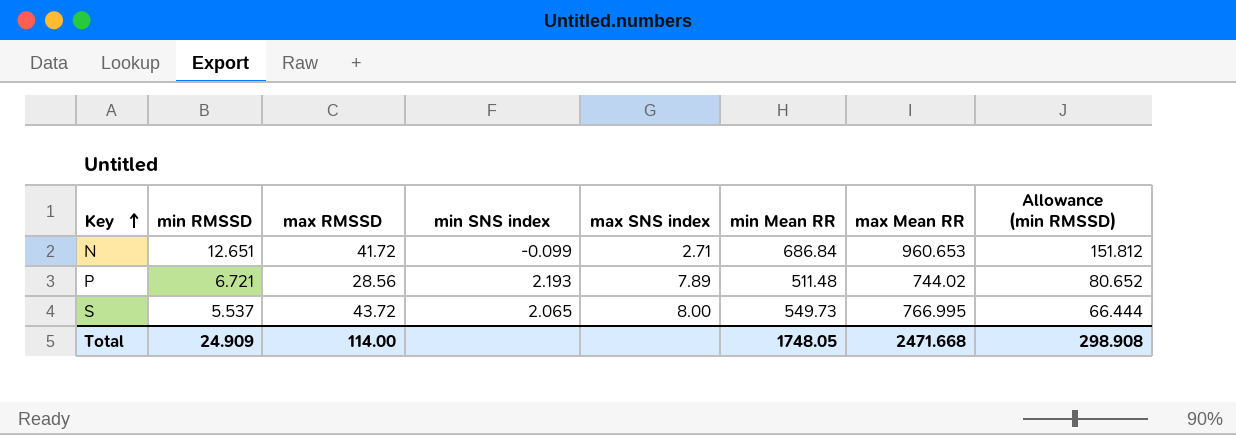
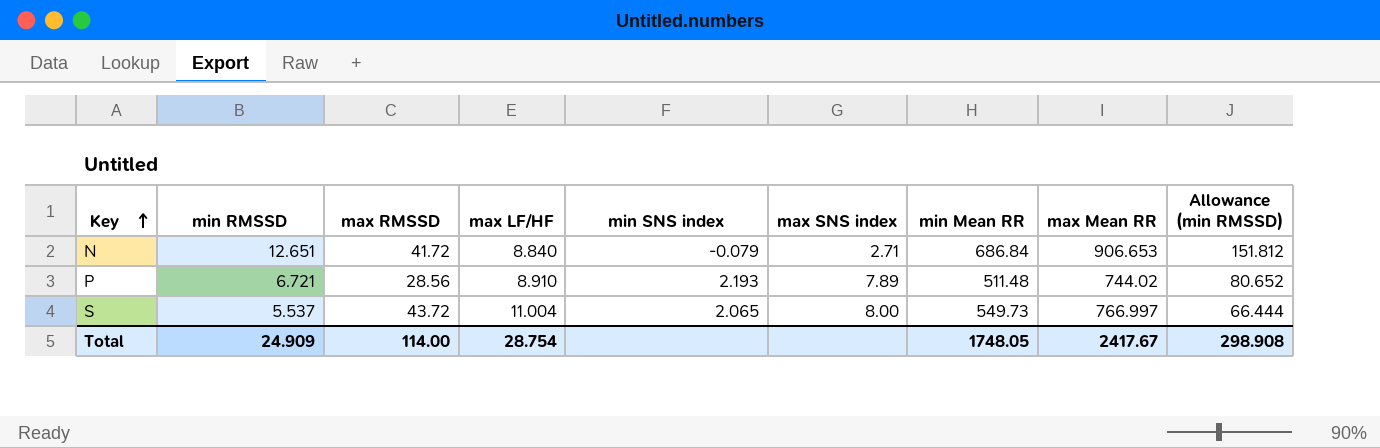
column max LF/HF | position: none -> 4
N | min SNS index: -0.099 -> -0.079
N | max Mean RR: 960.653 -> 906.653
S | max Mean RR: 766.995 -> 766.997
Total | max Mean RR: 2471.668 -> 2417.67

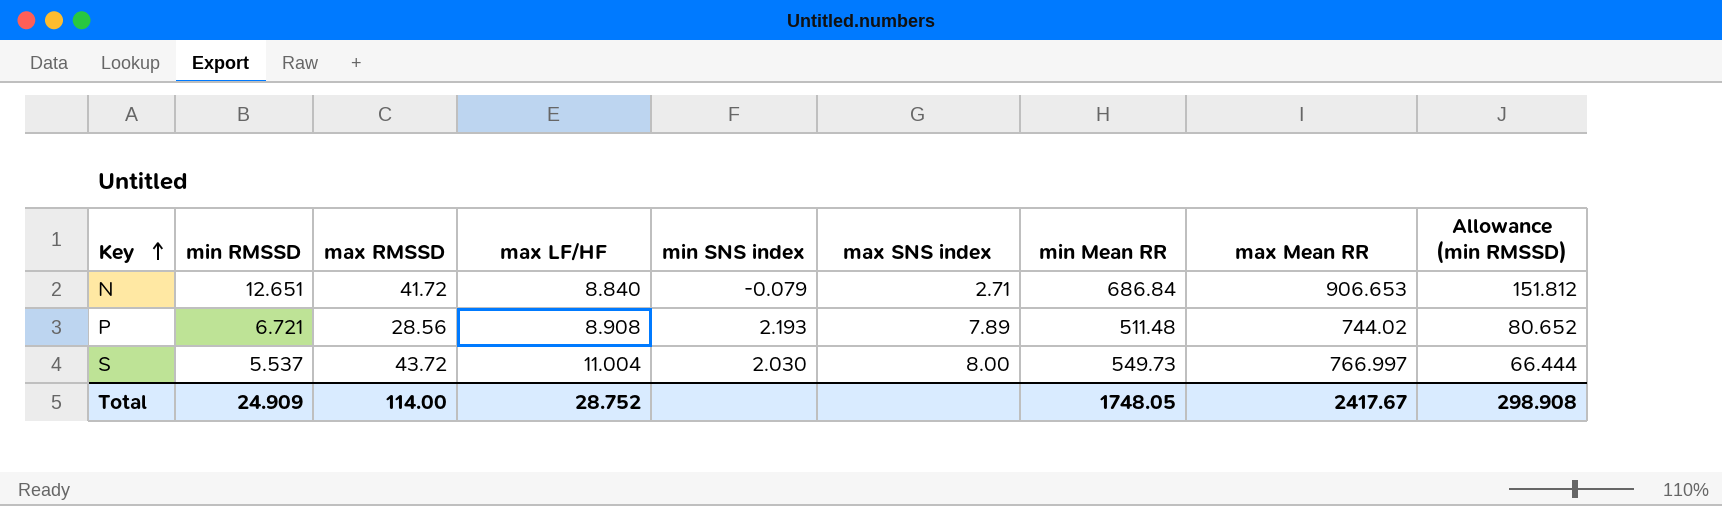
P | max LF/HF: 8.910 -> 8.908
S | min SNS index: 2.065 -> 2.030
Total | max LF/HF: 28.754 -> 28.752

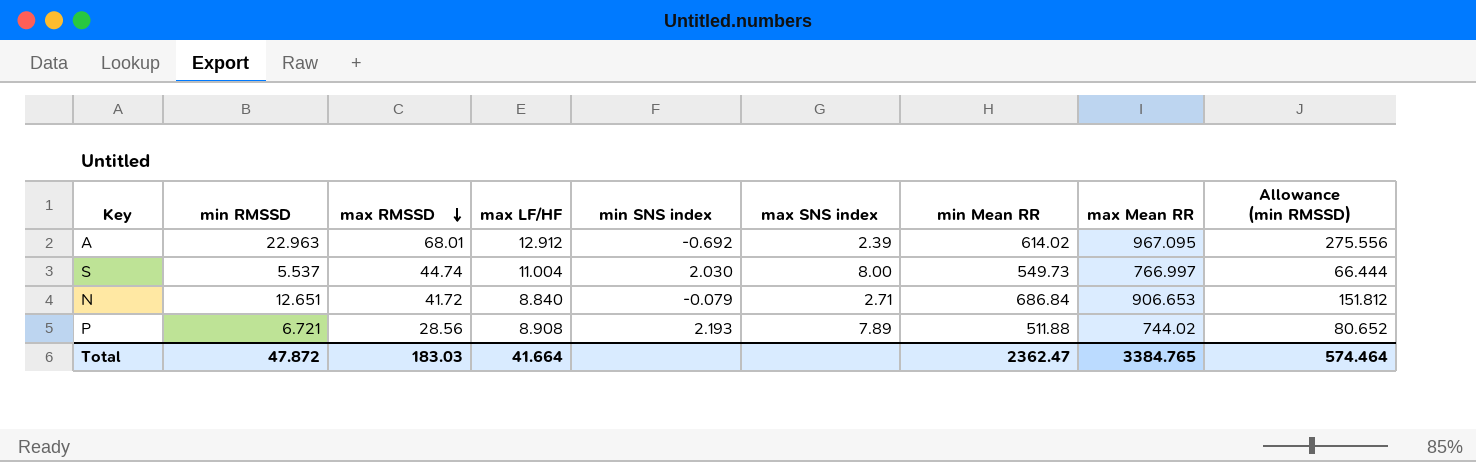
row order: Key ascending -> max RMSSD descending
row A: none -> 22.963 | 68.01 | 12.912 | -0.692 | 2.39 | 614.02 | 967.095 | 275.556
S | max RMSSD: 43.72 -> 44.74
P | min Mean RR: 511.48 -> 511.88
Total | min RMSSD: 24.909 -> 47.872
Total | max RMSSD: 114.00 -> 183.03
Total | max LF/HF: 28.752 -> 41.664
Total | min Mean RR: 1748.05 -> 2362.47
Total | max Mean RR: 2417.67 -> 3384.765
Total | Allowance (min RMSSD): 298.908 -> 574.464

